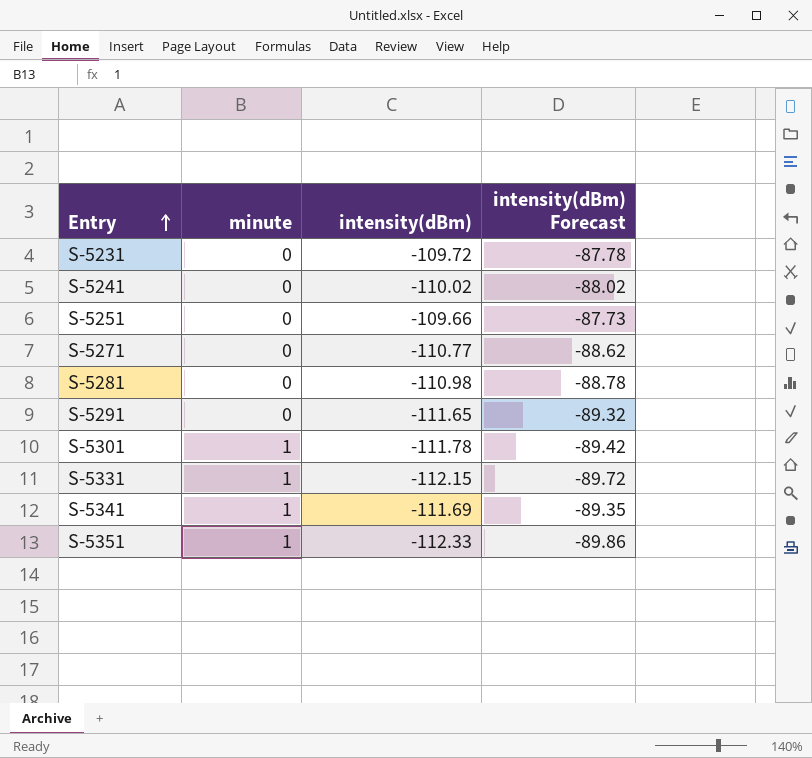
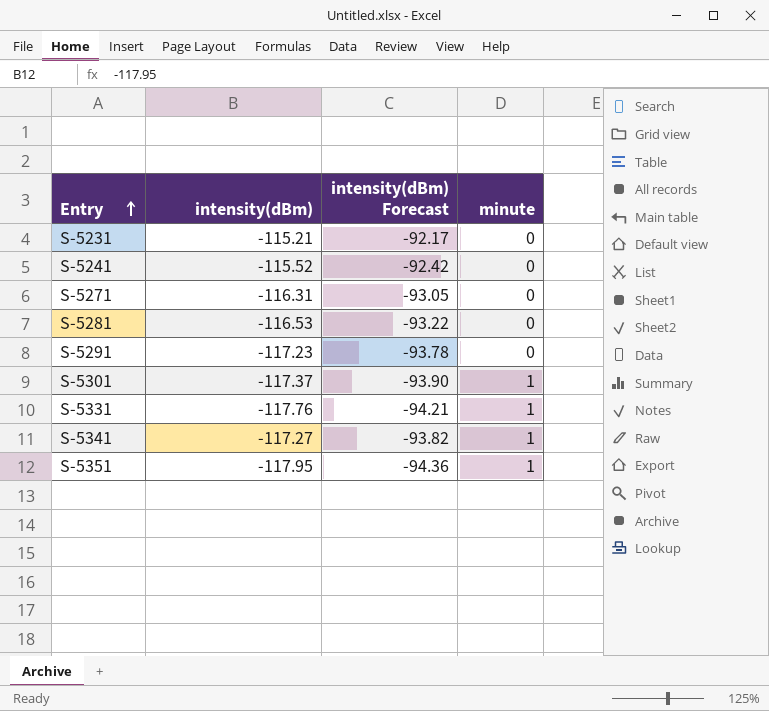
column minute | position: 2 -> 4
row S-5251: 0 | -109.66 | -87.73 -> none
S-5231 | intensity(dBm): -109.72 -> -115.21
S-5231 | intensity(dBm) Forecast: -87.78 -> -92.17
S-5241 | intensity(dBm): -110.02 -> -115.52
S-5241 | intensity(dBm) Forecast: -88.02 -> -92.42
S-5271 | intensity(dBm): -110.77 -> -116.31
S-5271 | intensity(dBm) Forecast: -88.62 -> -93.05
S-5281 | intensity(dBm): -110.98 -> -116.53
S-5281 | intensity(dBm) Forecast: -88.78 -> -93.22
S-5291 | intensity(dBm): -111.65 -> -117.23
S-5291 | intensity(dBm) Forecast: -89.32 -> -93.78
S-5301 | intensity(dBm): -111.78 -> -117.37
S-5301 | intensity(dBm) Forecast: -89.42 -> -93.90
S-5331 | intensity(dBm): -112.15 -> -117.76
S-5331 | intensity(dBm) Forecast: -89.72 -> -94.21
S-5341 | intensity(dBm): -111.69 -> -117.27
S-5341 | intensity(dBm) Forecast: -89.35 -> -93.82
S-5351 | intensity(dBm): -112.33 -> -117.95
S-5351 | intensity(dBm) Forecast: -89.86 -> -94.36

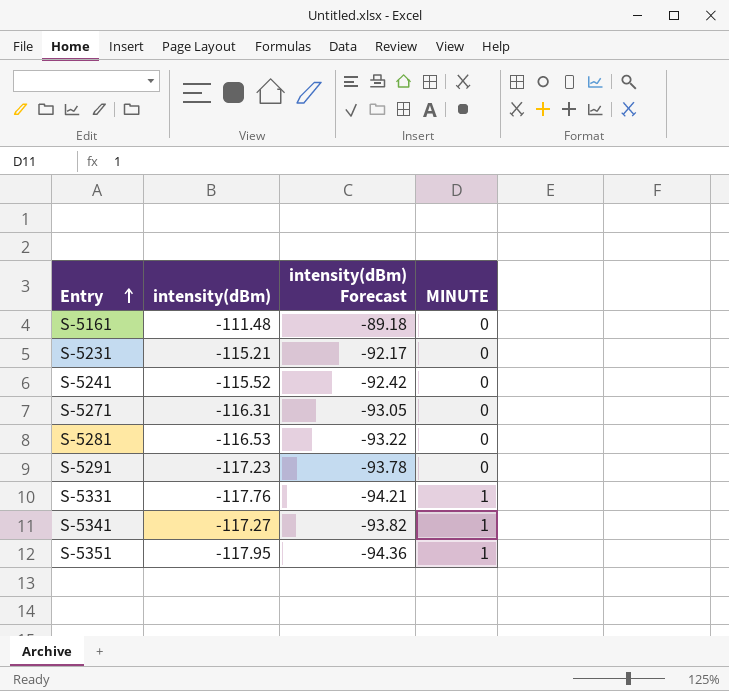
column name: minute -> MINUTE
row S-5301: -117.37 | -93.90 | 1 -> none
row S-5161: none -> -111.48 | -89.18 | 0

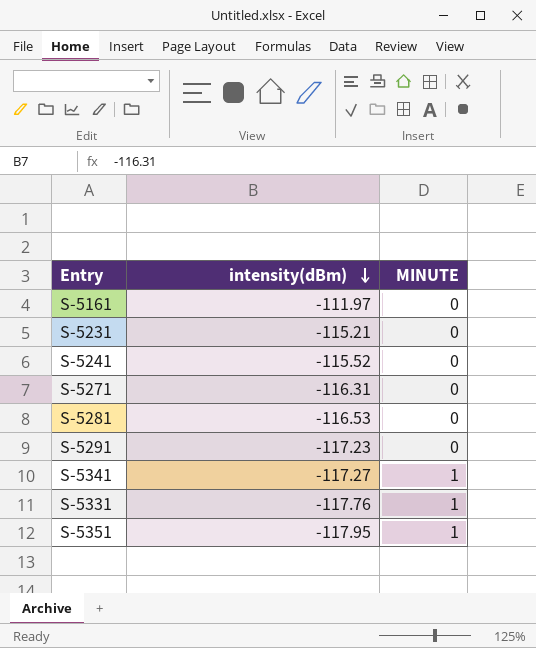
row order: Entry ascending -> intensity(dBm) descending
column intensity(dBm) Forecast | formula: [intensity(dBm)] * 0.8 -> none
S-5161 | intensity(dBm): -111.48 -> -111.97

